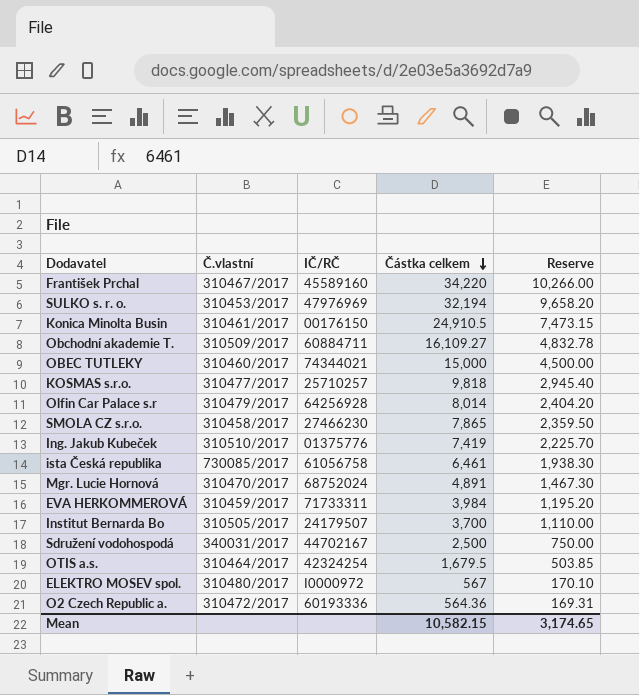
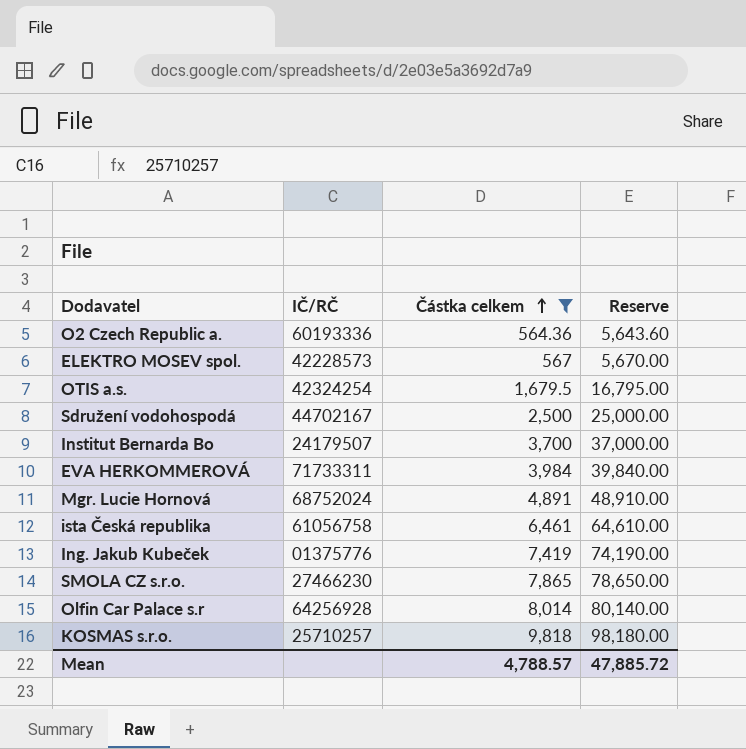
filter: none -> Částka celkem <= 9,818
row order: Částka celkem descending -> Částka celkem ascending
column Č.vlastní | position: 2 -> none
column Reserve | formula: [Částka celkem] * 0.3 -> [Částka celkem] * 10
ELEKTRO MOSEV spol. | IČ/RČ: I0000972 -> 42228573
Mean | Částka celkem: 10,582.15 -> 4,788.57
Mean | Reserve: 3,174.65 -> 47,885.72

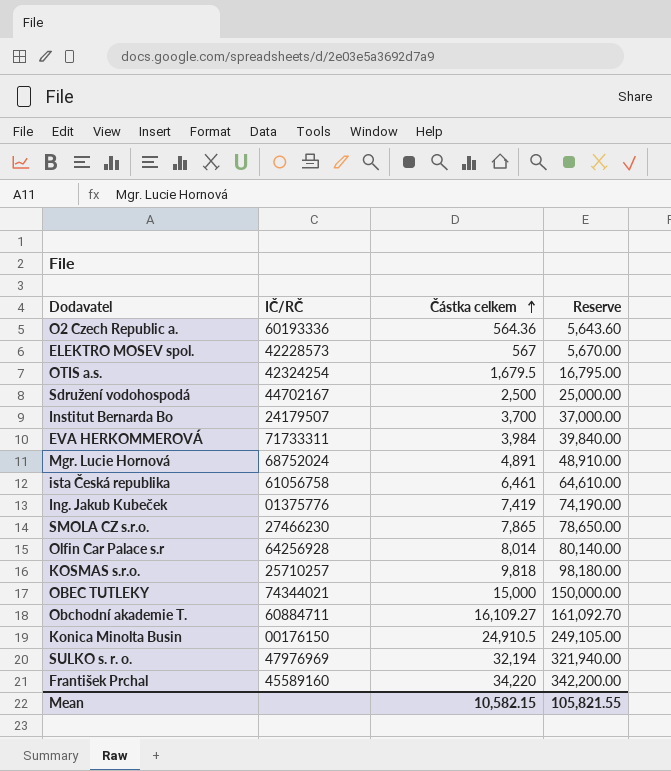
filter: Částka celkem <= 9,818 -> none
Mean | Částka celkem: 4,788.57 -> 10,582.15
Mean | Reserve: 47,885.72 -> 105,821.55

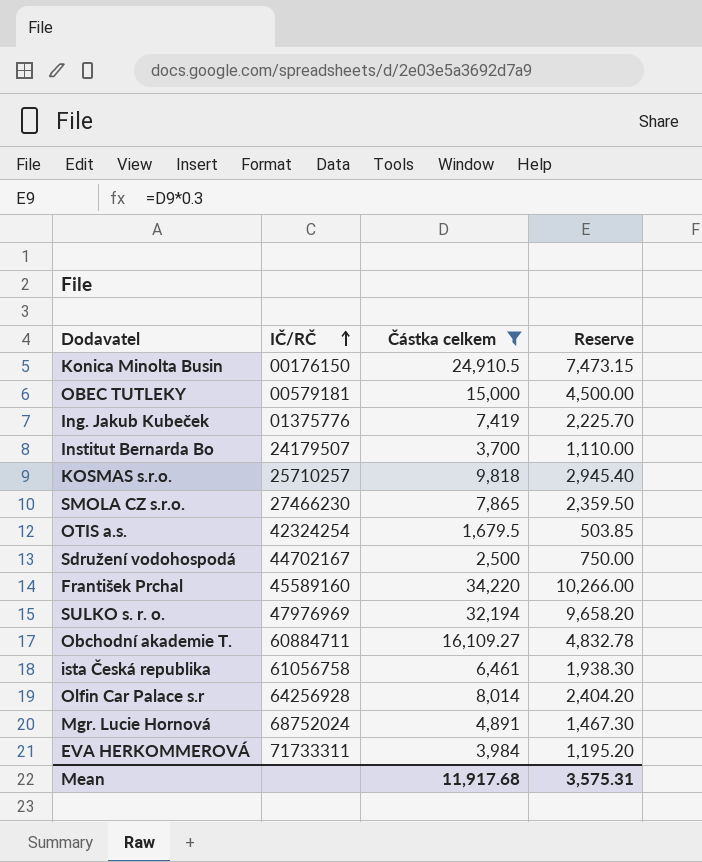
filter: none -> Částka celkem >= 1,679.5
row order: Částka celkem ascending -> IČ/RČ ascending
column Reserve | formula: [Částka celkem] * 10 -> [Částka celkem] * 0.3
OBEC TUTLEKY | IČ/RČ: 74344021 -> 00579181
Mean | Částka celkem: 10,582.15 -> 11,917.68
Mean | Reserve: 105,821.55 -> 3,575.31

